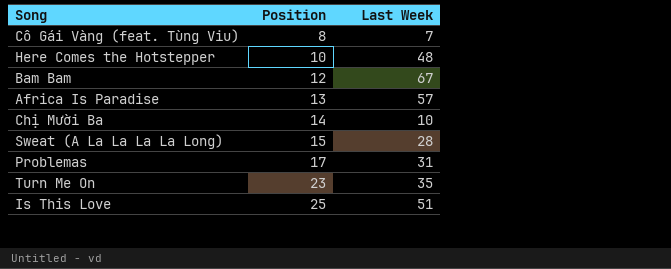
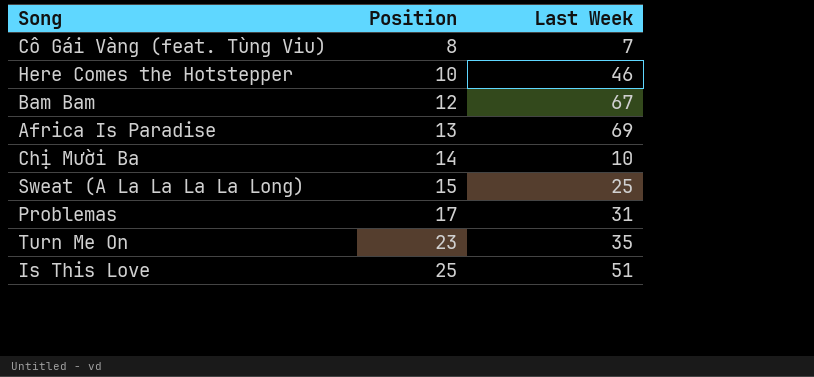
Here Comes the Hotstepper | Last Week: 48 -> 46
Africa Is Paradise | Last Week: 57 -> 69
Sweat (A La La La La Long) | Last Week: 28 -> 25

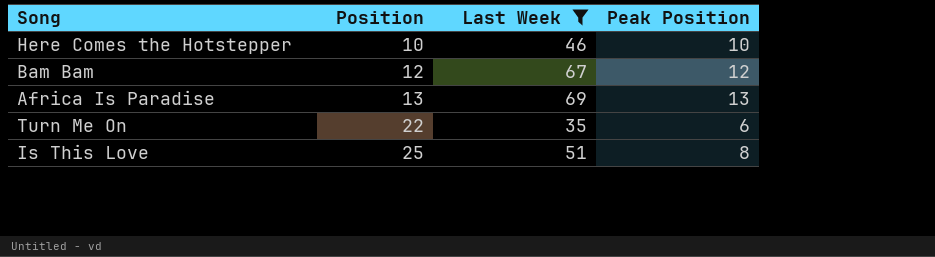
filter: none -> Last Week >= 35
column Peak Position | position: none -> 4
Turn Me On | Position: 23 -> 22

